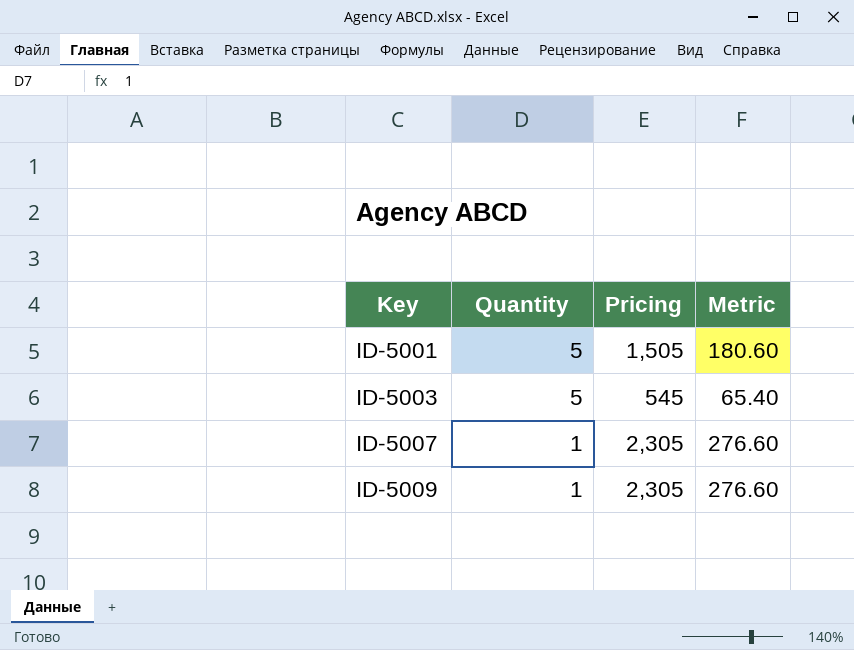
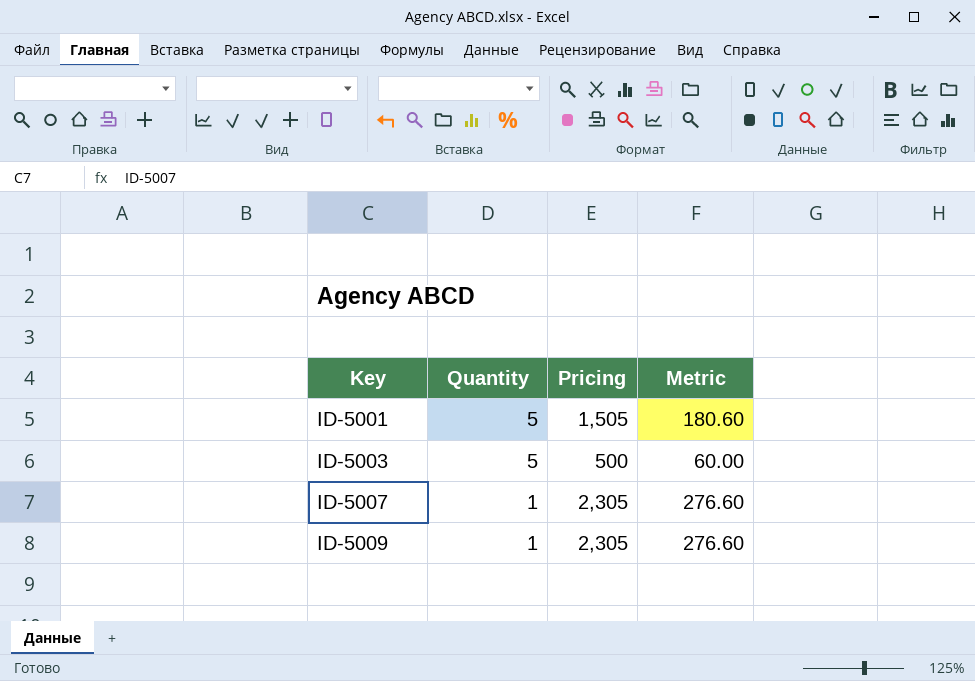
ID-5003 | Pricing: 545 -> 500
ID-5003 | Metric: 65.40 -> 60.00

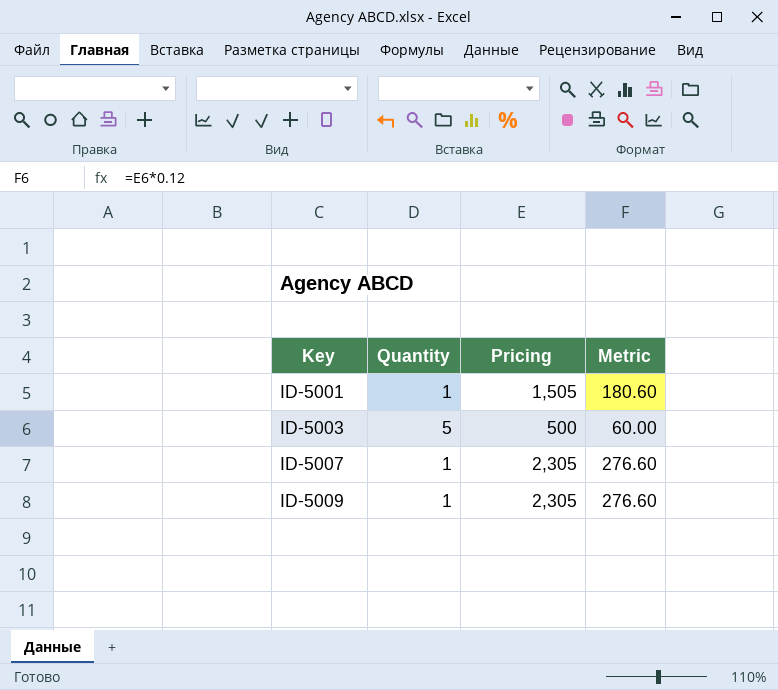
ID-5001 | Quantity: 5 -> 1

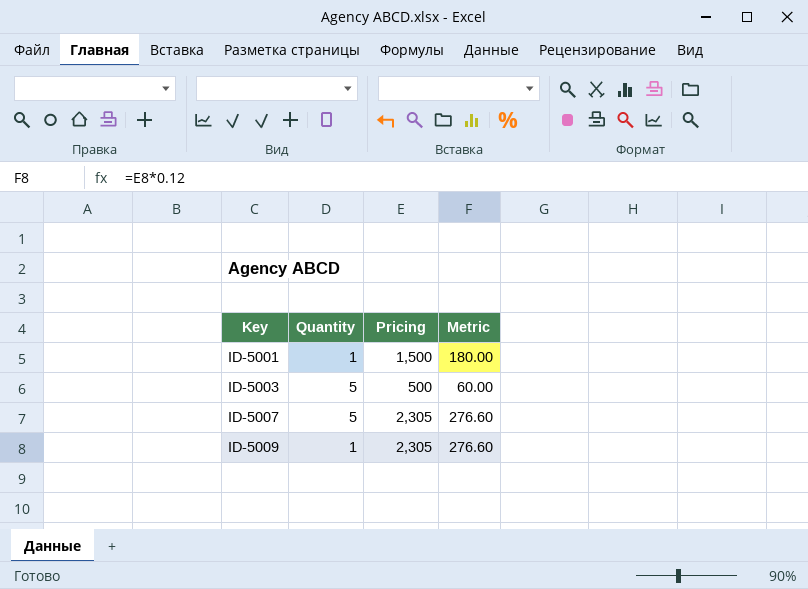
ID-5001 | Pricing: 1,505 -> 1,500
ID-5001 | Metric: 180.60 -> 180.00
ID-5007 | Quantity: 1 -> 5

